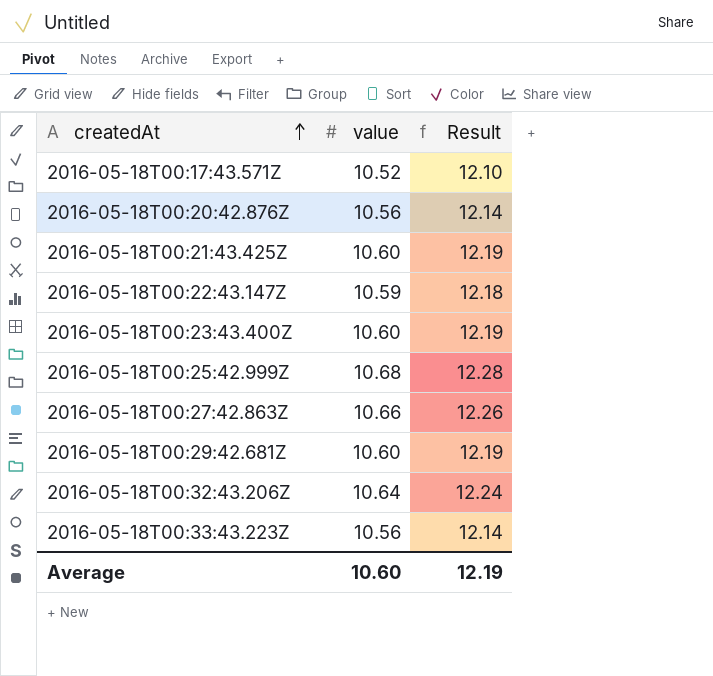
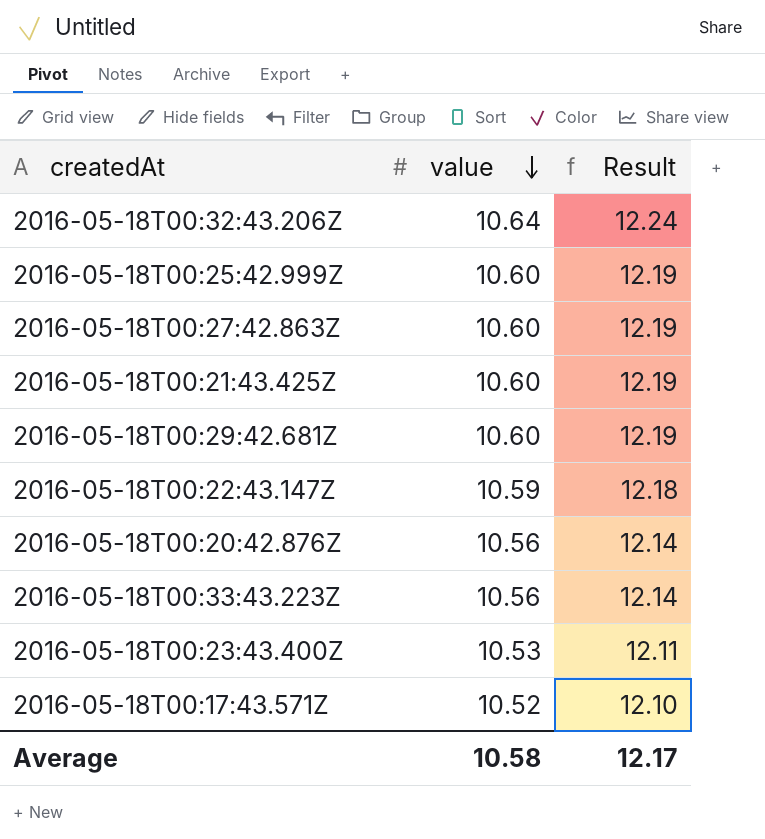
row order: createdAt ascending -> value descending
2016-05-18T00:25:42.999Z | value: 10.68 -> 10.60
2016-05-18T00:25:42.999Z | Result: 12.28 -> 12.19
2016-05-18T00:27:42.863Z | value: 10.66 -> 10.60
2016-05-18T00:27:42.863Z | Result: 12.26 -> 12.19
2016-05-18T00:23:43.400Z | value: 10.60 -> 10.53
2016-05-18T00:23:43.400Z | Result: 12.19 -> 12.11
Average | value: 10.60 -> 10.58
Average | Result: 12.19 -> 12.17

